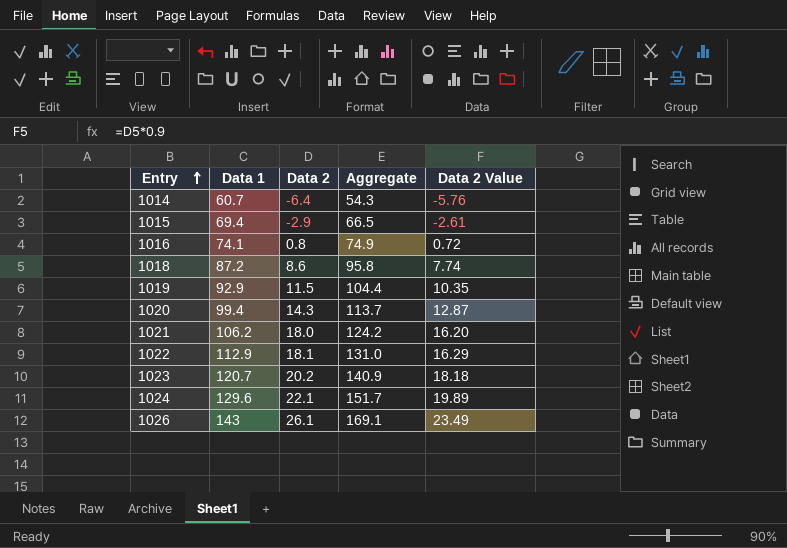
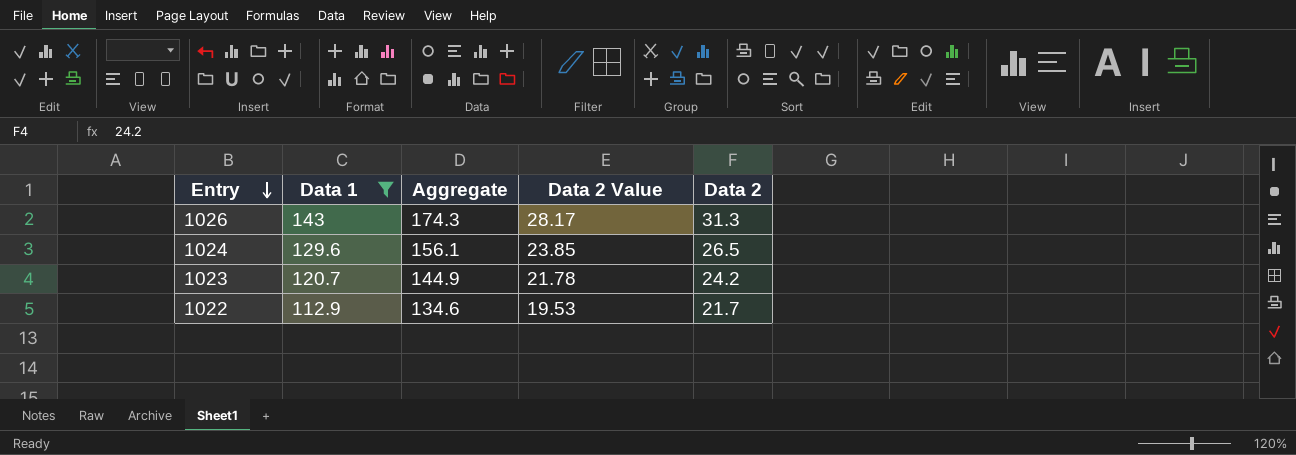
filter: none -> Data 1 >= 112.9
row order: Entry ascending -> Entry descending
column Data 2 | position: 3 -> 5
1026 | Aggregate: 169.1 -> 174.3
1026 | Data 2 Value: 23.49 -> 28.17
1026 | Data 2: 26.1 -> 31.3
1024 | Aggregate: 151.7 -> 156.1
1024 | Data 2 Value: 19.89 -> 23.85
1024 | Data 2: 22.1 -> 26.5
1023 | Aggregate: 140.9 -> 144.9
1023 | Data 2 Value: 18.18 -> 21.78
1023 | Data 2: 20.2 -> 24.2
1022 | Aggregate: 131.0 -> 134.6
1022 | Data 2 Value: 16.29 -> 19.53
1022 | Data 2: 18.1 -> 21.7

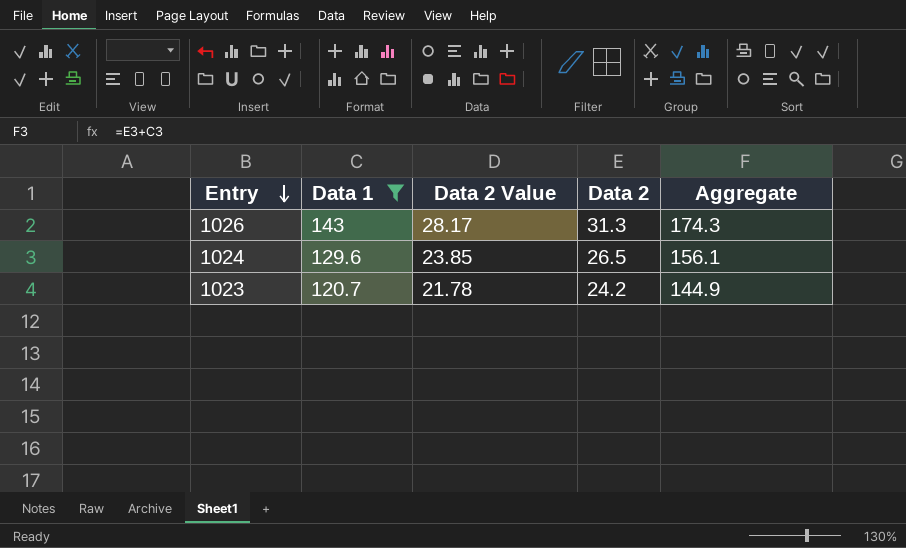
column Aggregate | position: 3 -> 5
row 1022: 112.9 | 134.6 | 19.53 | 21.7 -> none

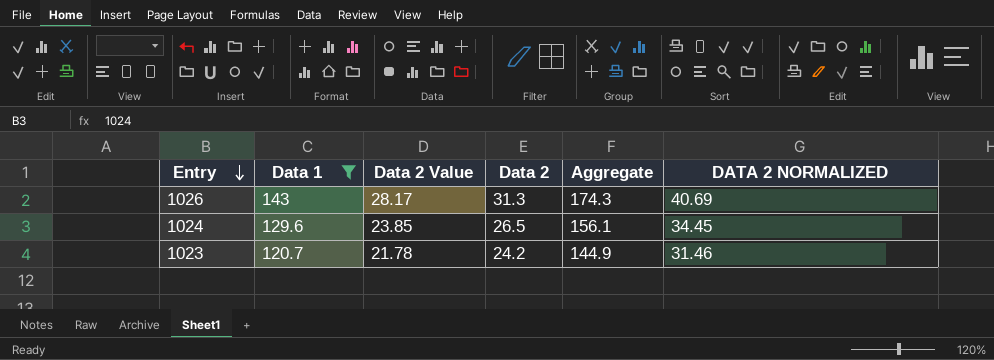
column DATA 2 NORMALIZED | formula: none -> [Data 2] * 1.3

